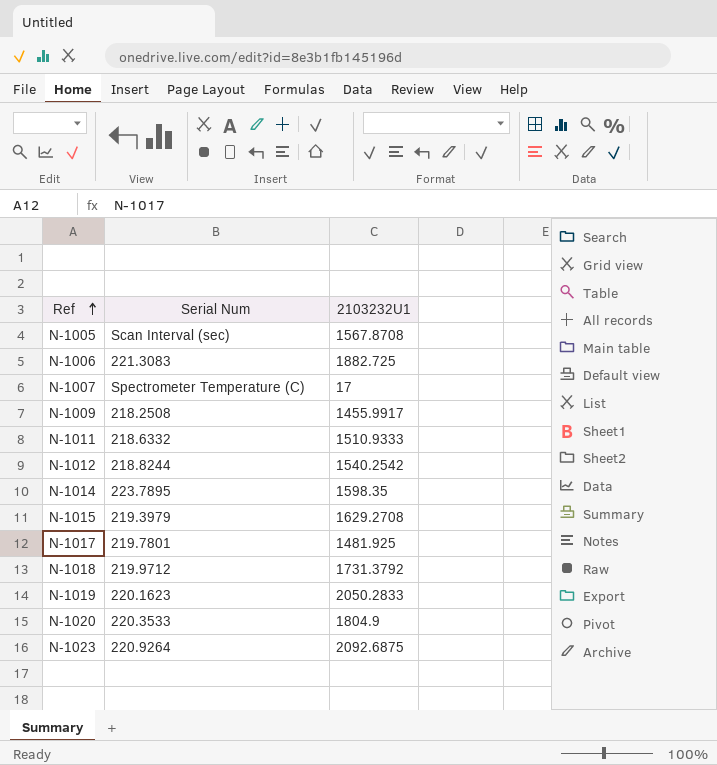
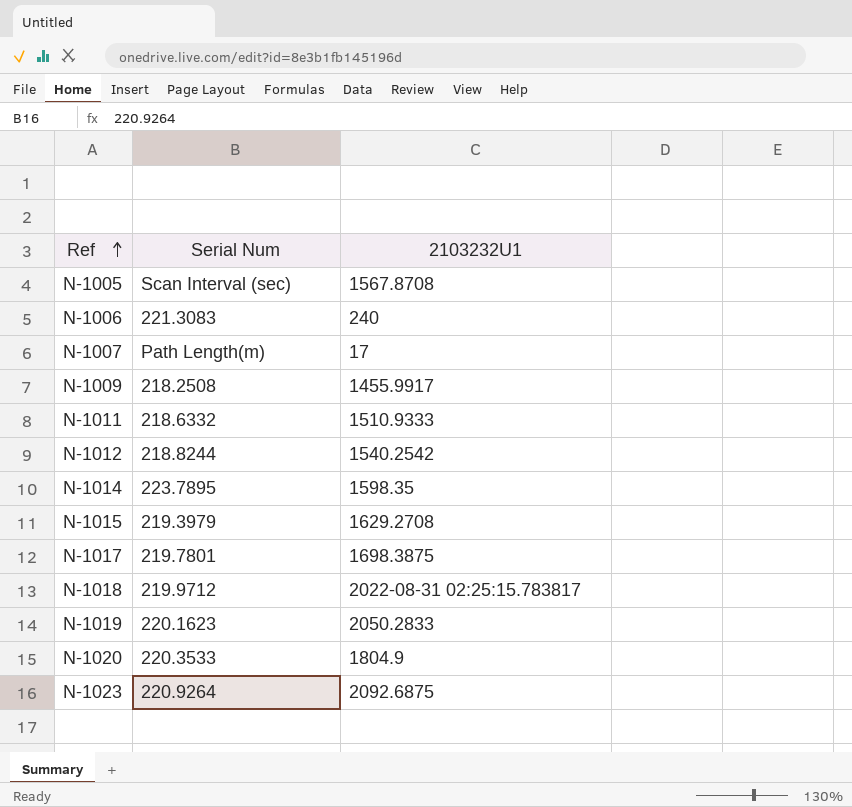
N-1006 | 2103232U1: 1882.725 -> 240
N-1007 | Serial Num: Spectrometer Temperature (C) -> Path Length(m)
N-1017 | 2103232U1: 1481.925 -> 1698.3875
N-1018 | 2103232U1: 1731.3792 -> 2022-08-31 02:25:15.783817

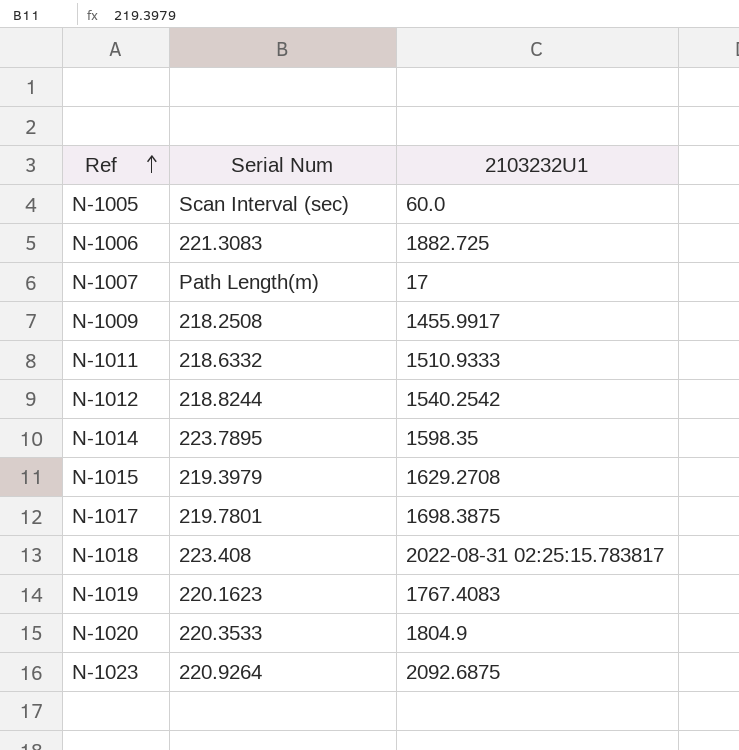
N-1005 | 2103232U1: 1567.8708 -> 60.0
N-1006 | 2103232U1: 240 -> 1882.725
N-1018 | Serial Num: 219.9712 -> 223.408
N-1019 | 2103232U1: 2050.2833 -> 1767.4083

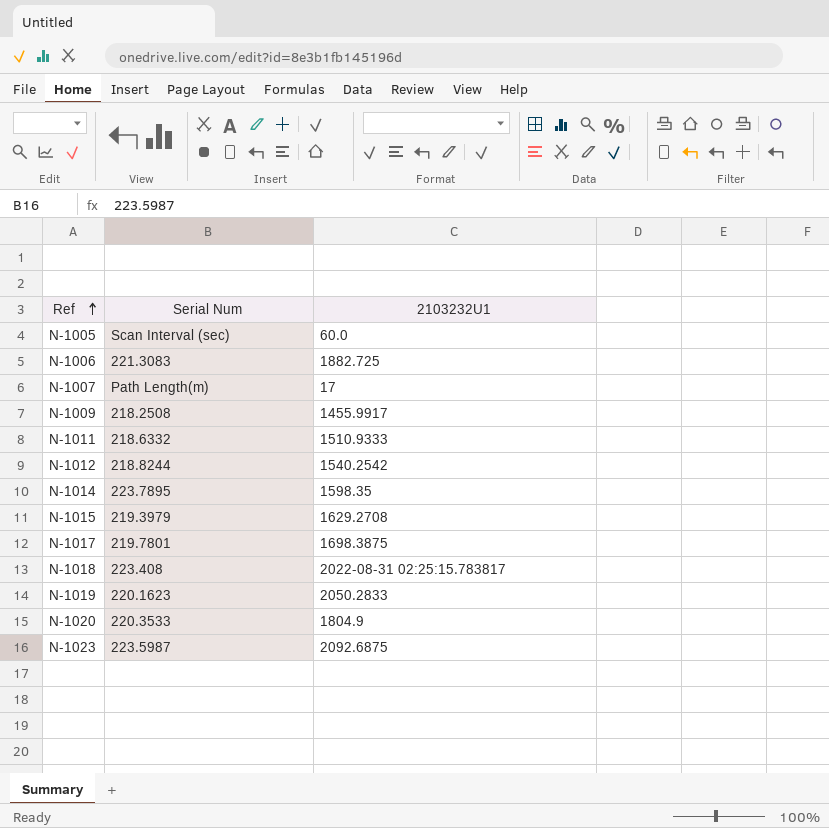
N-1019 | 2103232U1: 1767.4083 -> 2050.2833
N-1023 | Serial Num: 220.9264 -> 223.5987

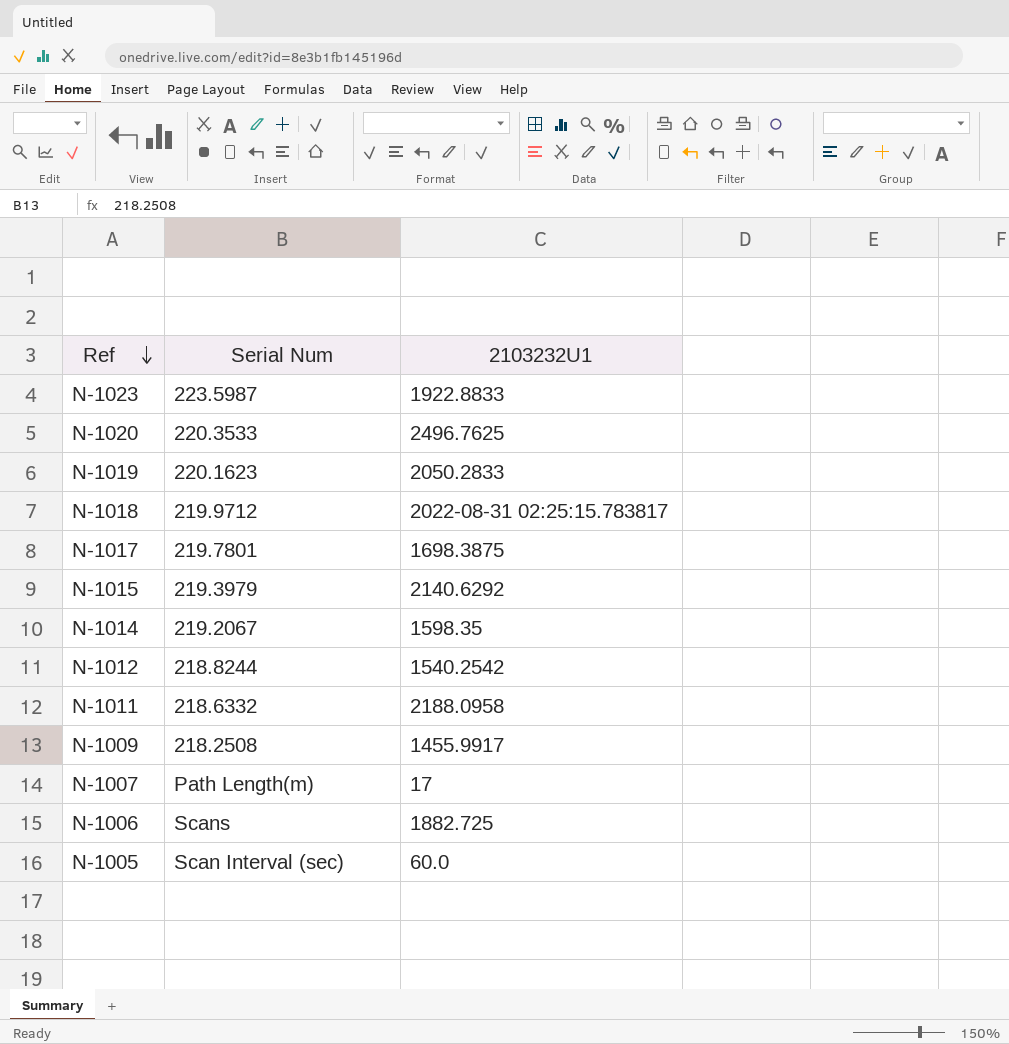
row order: Ref ascending -> Ref descending
N-1023 | 2103232U1: 2092.6875 -> 1922.8833
N-1020 | 2103232U1: 1804.9 -> 2496.7625
N-1018 | Serial Num: 223.408 -> 219.9712
N-1015 | 2103232U1: 1629.2708 -> 2140.6292
N-1014 | Serial Num: 223.7895 -> 219.2067
N-1011 | 2103232U1: 1510.9333 -> 2188.0958
N-1006 | Serial Num: 221.3083 -> Scans

